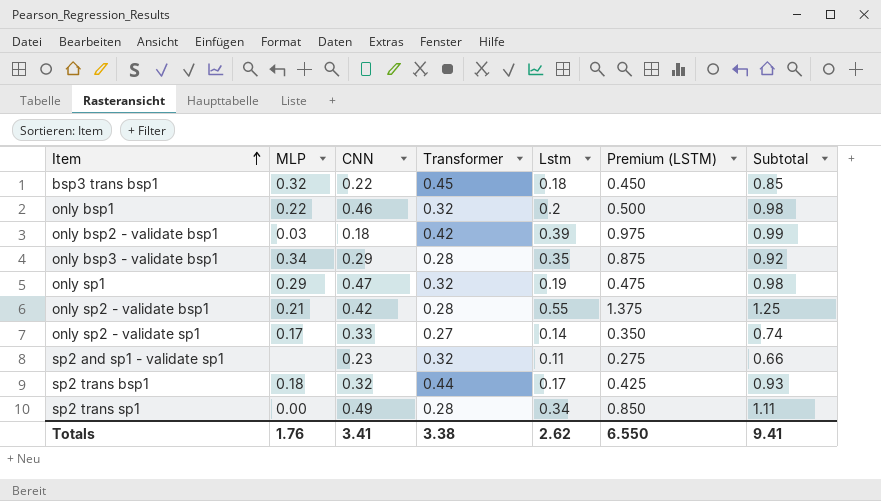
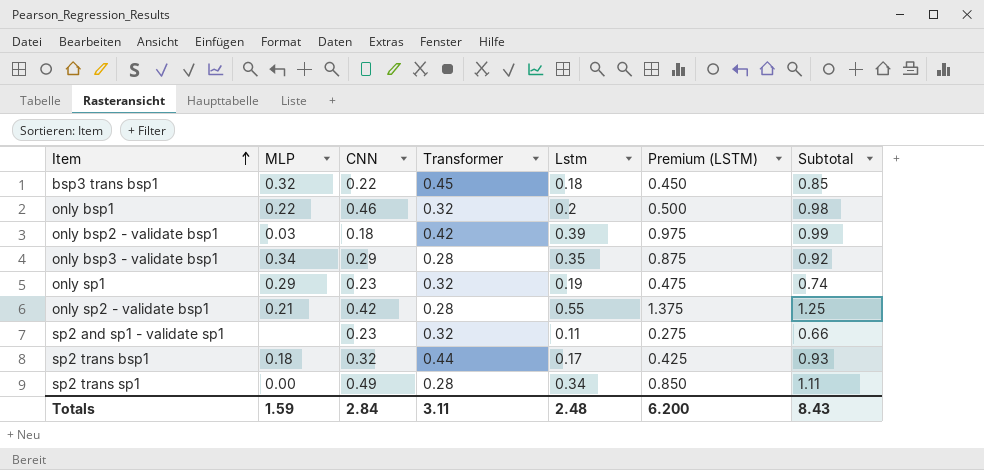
row only sp2 - validate sp1: 0.17 | 0.33 | 0.27 | 0.14 | 0.350 | 0.74 -> none
only sp1 | CNN: 0.47 -> 0.23
only sp1 | Subtotal: 0.98 -> 0.74
Totals | MLP: 1.76 -> 1.59
Totals | CNN: 3.41 -> 2.84
Totals | Transformer: 3.38 -> 3.11
Totals | Lstm: 2.62 -> 2.48
Totals | Premium (LSTM): 6.550 -> 6.200
Totals | Subtotal: 9.41 -> 8.43

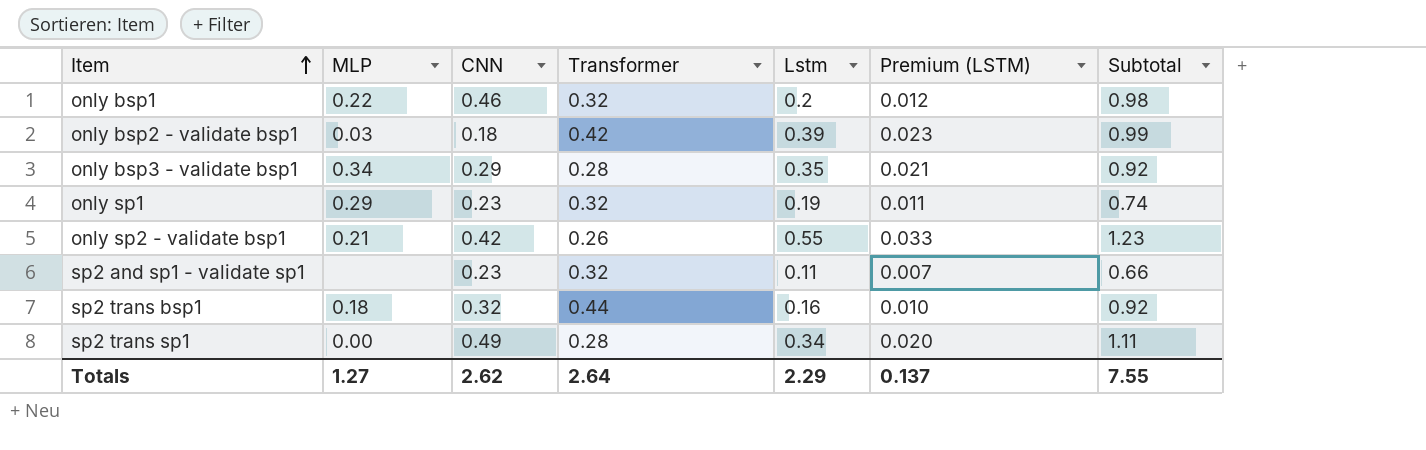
column Premium (LSTM) | formula: [Lstm] * 2.5 -> [Lstm] * 0.06
row bsp3 trans bsp1: 0.32 | 0.22 | 0.45 | 0.18 | 0.450 | 0.85 -> none
only sp2 - validate bsp1 | Transformer: 0.28 -> 0.26
only sp2 - validate bsp1 | Subtotal: 1.25 -> 1.23
sp2 trans bsp1 | Lstm: 0.17 -> 0.16
sp2 trans bsp1 | Subtotal: 0.93 -> 0.92
Totals | MLP: 1.59 -> 1.27
Totals | CNN: 2.84 -> 2.62
Totals | Transformer: 3.11 -> 2.64
Totals | Lstm: 2.48 -> 2.29
Totals | Premium (LSTM): 6.200 -> 0.137
Totals | Subtotal: 8.43 -> 7.55

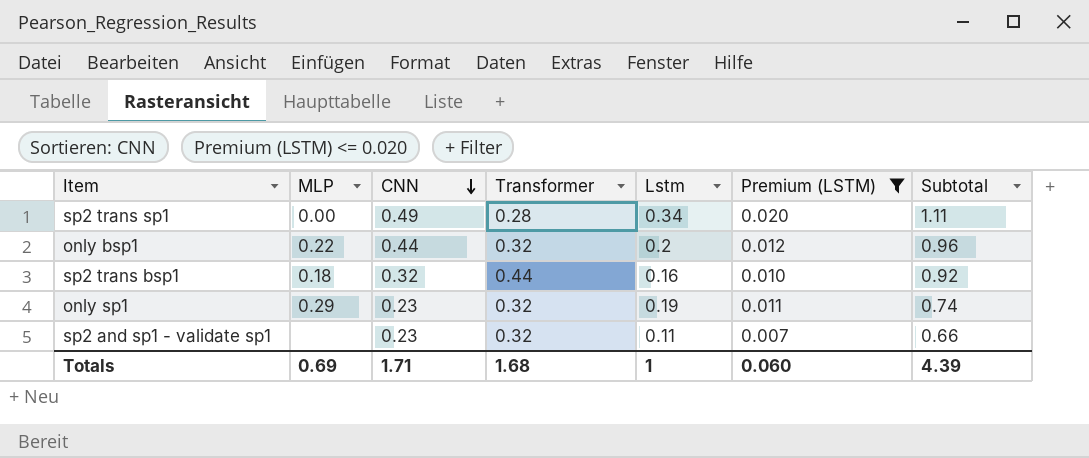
filter: none -> Premium (LSTM) <= 0.020
row order: Item ascending -> CNN descending
only bsp1 | CNN: 0.46 -> 0.44
only bsp1 | Subtotal: 0.98 -> 0.96
Totals | MLP: 1.27 -> 0.69
Totals | CNN: 2.62 -> 1.71
Totals | Transformer: 2.64 -> 1.68
Totals | Lstm: 2.29 -> 1
Totals | Premium (LSTM): 0.137 -> 0.060
Totals | Subtotal: 7.55 -> 4.39

